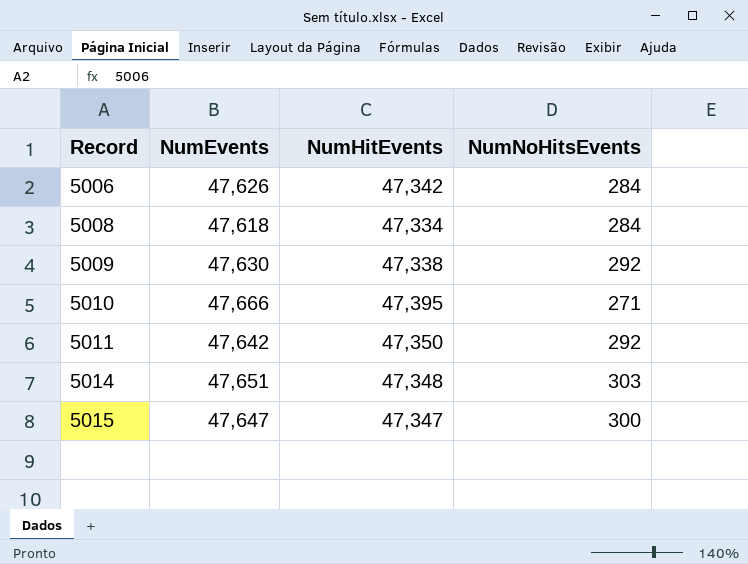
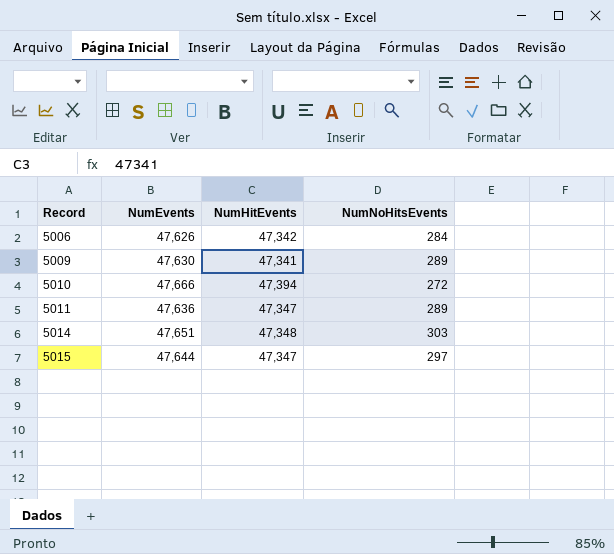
row 5008: 47,618 | 47,334 | 284 -> none
5009 | NumHitEvents: 47,338 -> 47,341
5009 | NumNoHitsEvents: 292 -> 289
5010 | NumHitEvents: 47,395 -> 47,394
5010 | NumNoHitsEvents: 271 -> 272
5011 | NumEvents: 47,642 -> 47,636
5011 | NumHitEvents: 47,350 -> 47,347
5011 | NumNoHitsEvents: 292 -> 289
5015 | NumEvents: 47,647 -> 47,644
5015 | NumNoHitsEvents: 300 -> 297

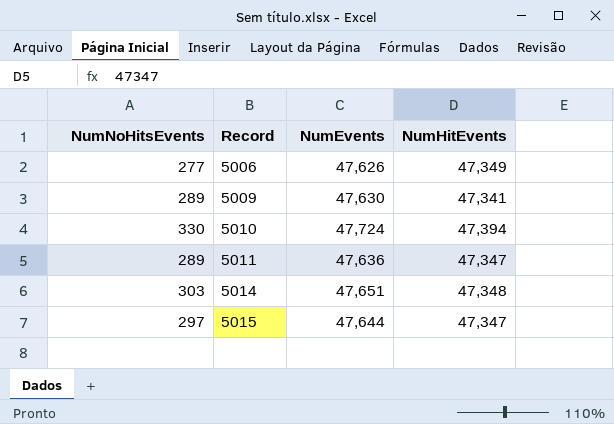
column NumNoHitsEvents | position: 4 -> 1
5006 | NumNoHitsEvents: 284 -> 277
5006 | NumHitEvents: 47,342 -> 47,349
5010 | NumNoHitsEvents: 272 -> 330
5010 | NumEvents: 47,666 -> 47,724

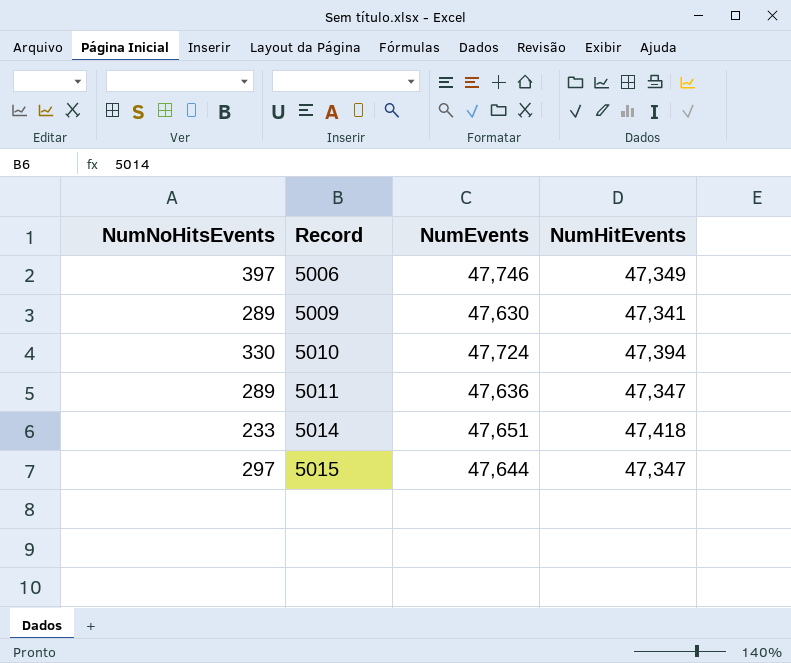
5006 | NumNoHitsEvents: 277 -> 397
5006 | NumEvents: 47,626 -> 47,746
5014 | NumNoHitsEvents: 303 -> 233
5014 | NumHitEvents: 47,348 -> 47,418

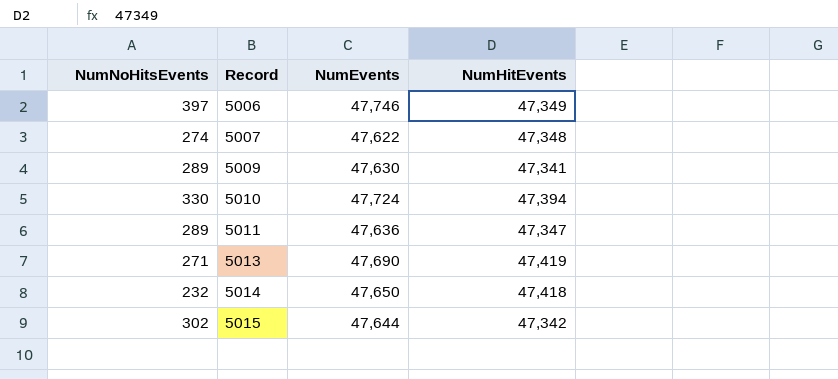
row 5007: none -> 274 | 47,622 | 47,348
row 5013: none -> 271 | 47,690 | 47,419
5014 | NumNoHitsEvents: 233 -> 232
5014 | NumEvents: 47,651 -> 47,650
5015 | NumNoHitsEvents: 297 -> 302
5015 | NumHitEvents: 47,347 -> 47,342

